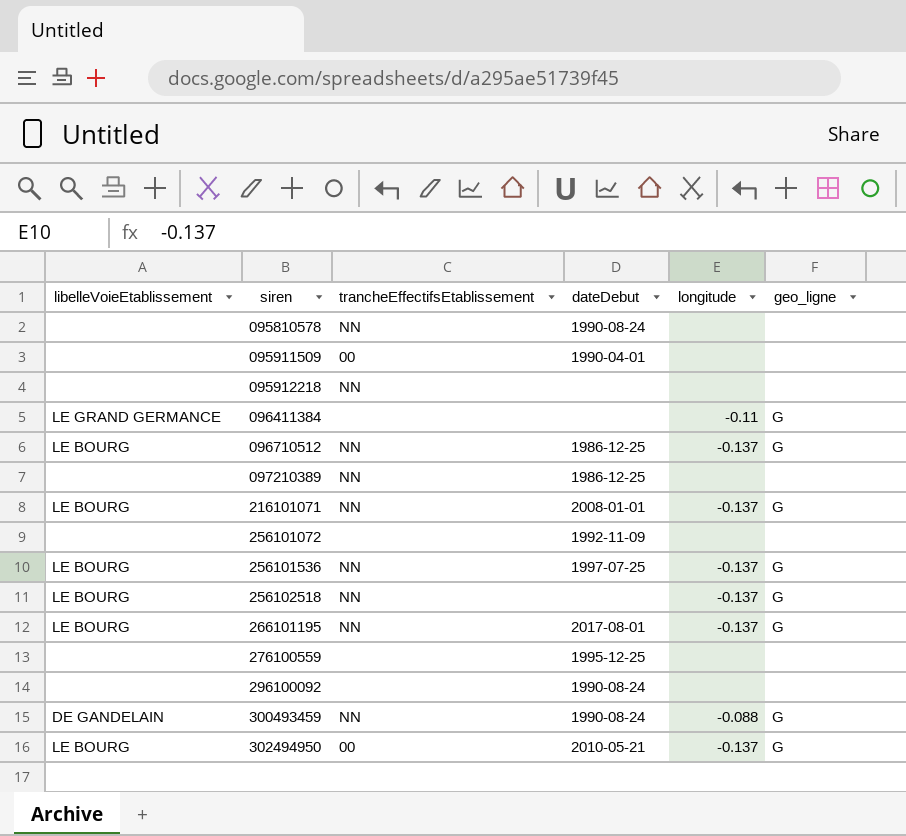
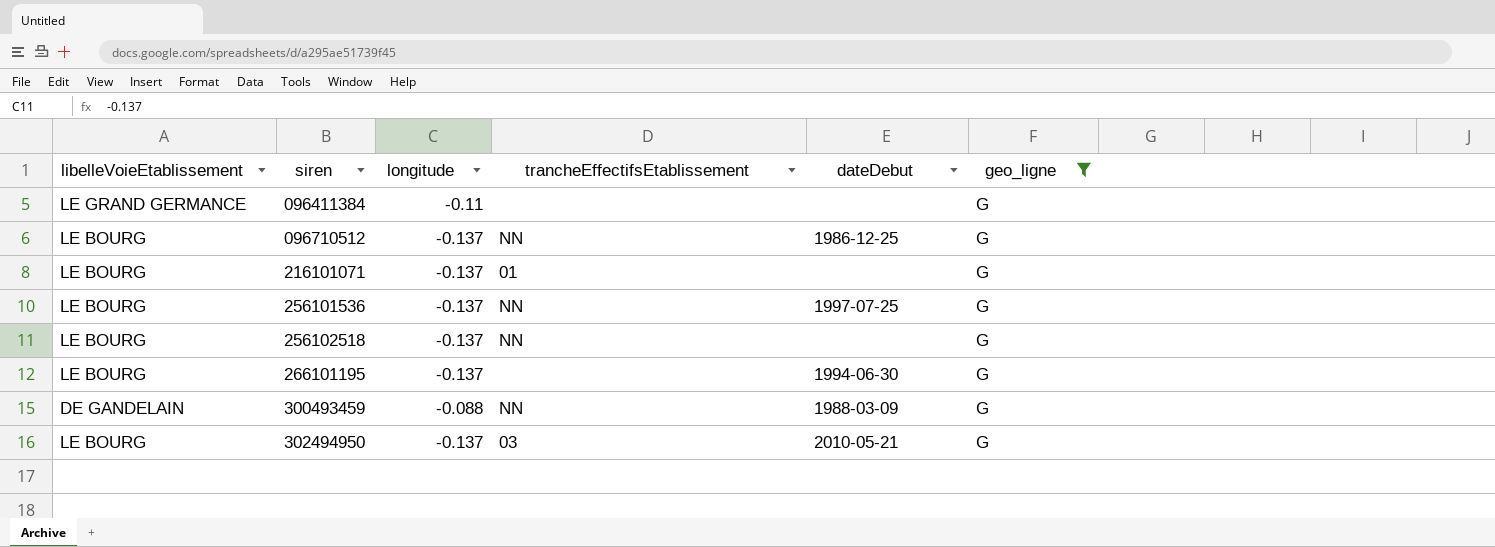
filter: none -> geo_ligne = G
column longitude | position: 5 -> 3
216101071 | trancheEffectifsEtablissement: NN -> 01
216101071 | dateDebut: 2008-01-01 -> none
266101195 | trancheEffectifsEtablissement: NN -> none
266101195 | dateDebut: 2017-08-01 -> 1994-06-30
300493459 | dateDebut: 1990-08-24 -> 1988-03-09
302494950 | trancheEffectifsEtablissement: 00 -> 03

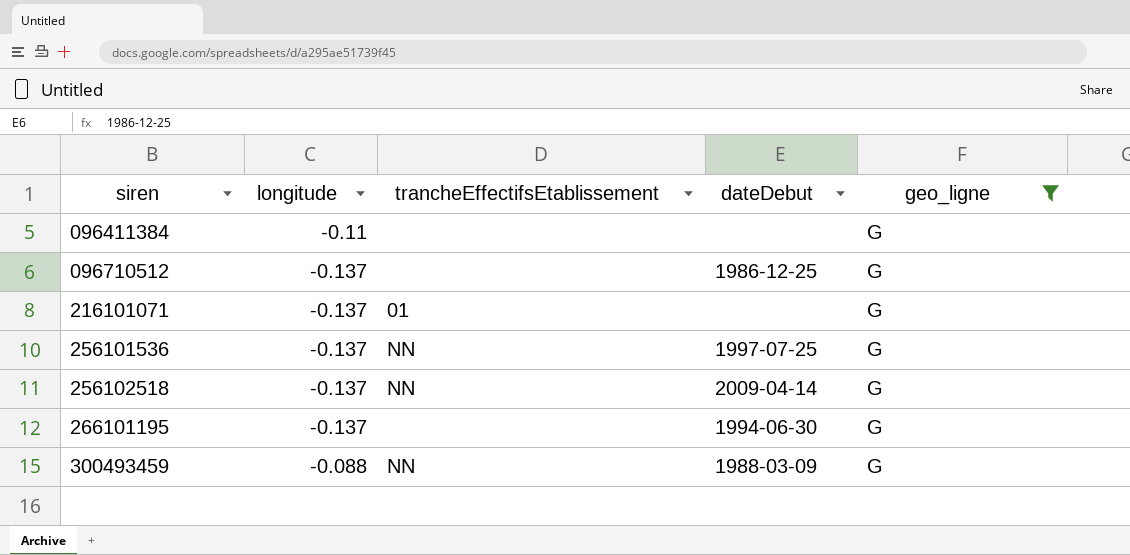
column libelleVoieEtablissement | position: 1 -> none
row 302494950: LE BOURG | -0.137 | 03 | 2010-05-21 | G -> none
096710512 | trancheEffectifsEtablissement: NN -> none
256102518 | dateDebut: none -> 2009-04-14

